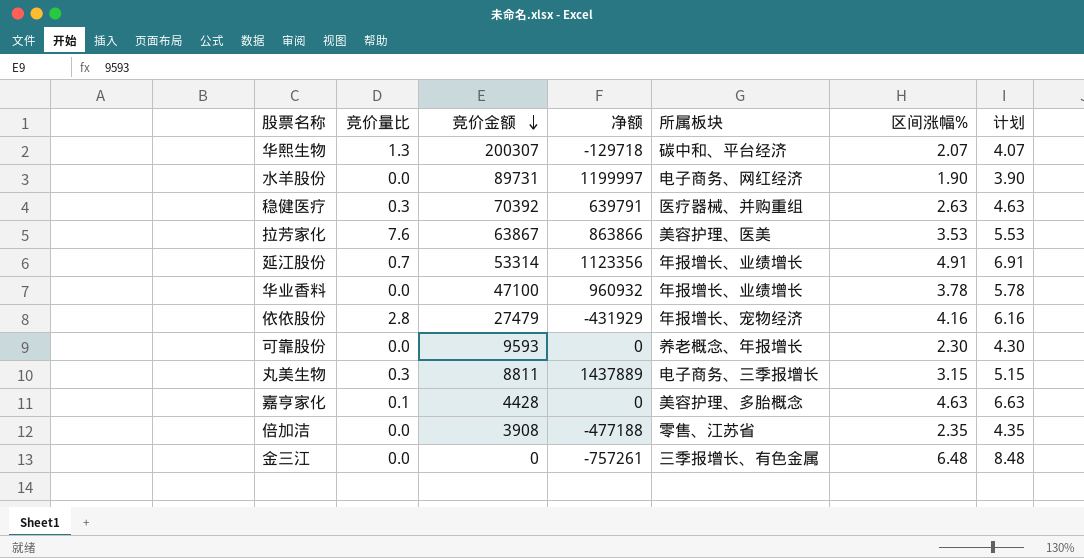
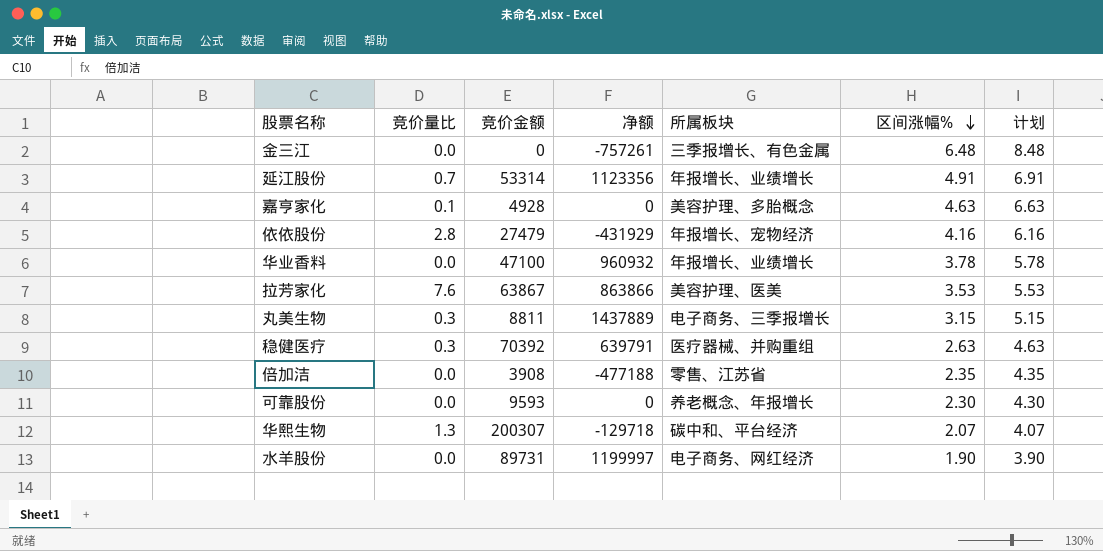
row order: 竞价金额 descending -> 区间涨幅% descending
嘉亨家化 | 竞价金额: 4428 -> 4928

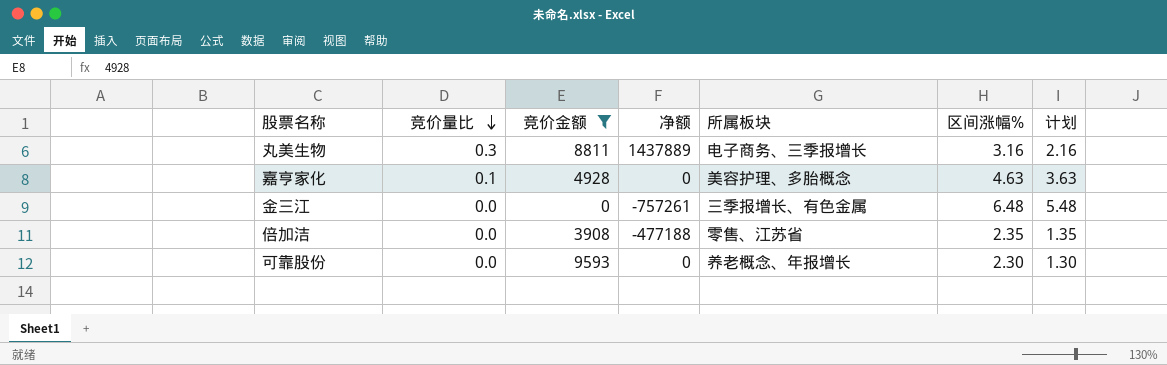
filter: none -> 竞价金额 <= 9593
row order: 区间涨幅% descending -> 竞价量比 descending
column 计划 | formula: [区间涨幅%] + 2 -> [区间涨幅%] - 1
丸美生物 | 区间涨幅%: 3.15 -> 3.16

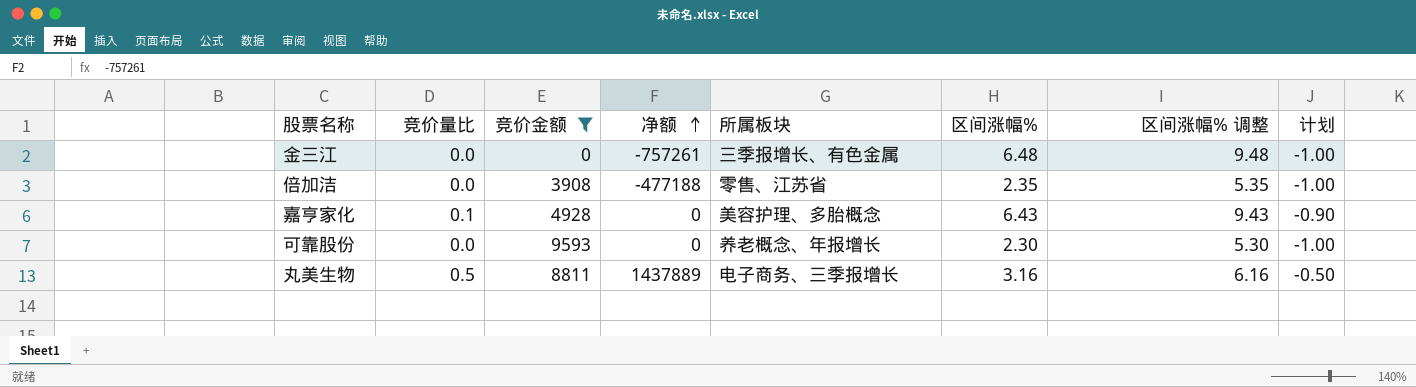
row order: 竞价量比 descending -> 净额 ascending
column 区间涨幅% 调整 | formula: none -> [区间涨幅%] + 3
column 计划 | formula: [区间涨幅%] - 1 -> [竞价量比] - 1
嘉亨家化 | 区间涨幅%: 4.63 -> 6.43
丸美生物 | 竞价量比: 0.3 -> 0.5

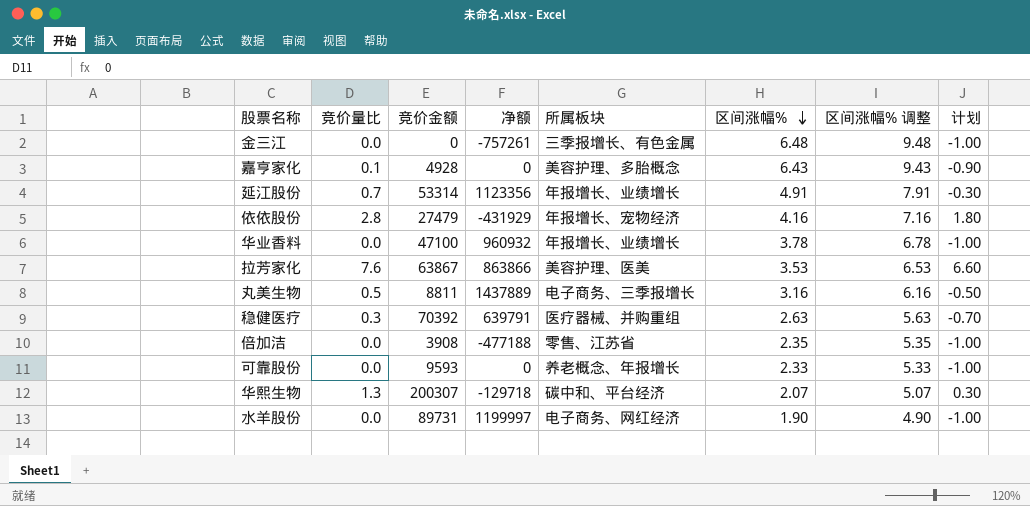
filter: 竞价金额 <= 9593 -> none
row order: 净额 ascending -> 区间涨幅% descending
可靠股份 | 区间涨幅%: 2.30 -> 2.33
可靠股份 | 区间涨幅% 调整: 5.30 -> 5.33

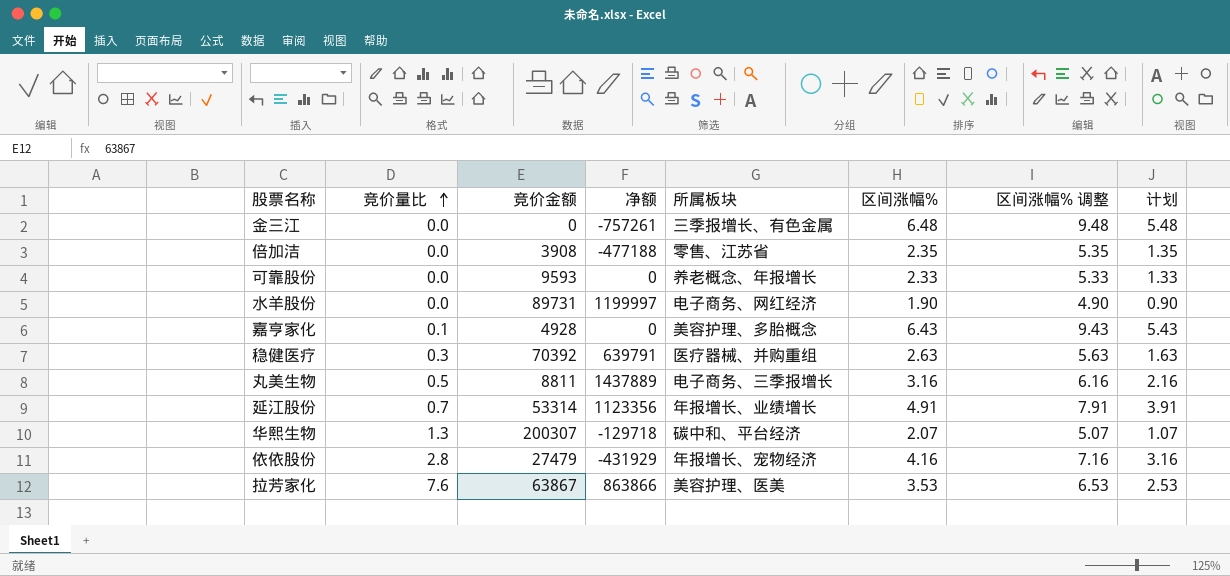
row order: 区间涨幅% descending -> 竞价量比 ascending
column 计划 | formula: [竞价量比] - 1 -> [区间涨幅%] - 1
row 华业香料: 0.0 | 47100 | 960932 | 年报增长、业绩增长 | 3.78 | 6.78 | -1.00 -> none

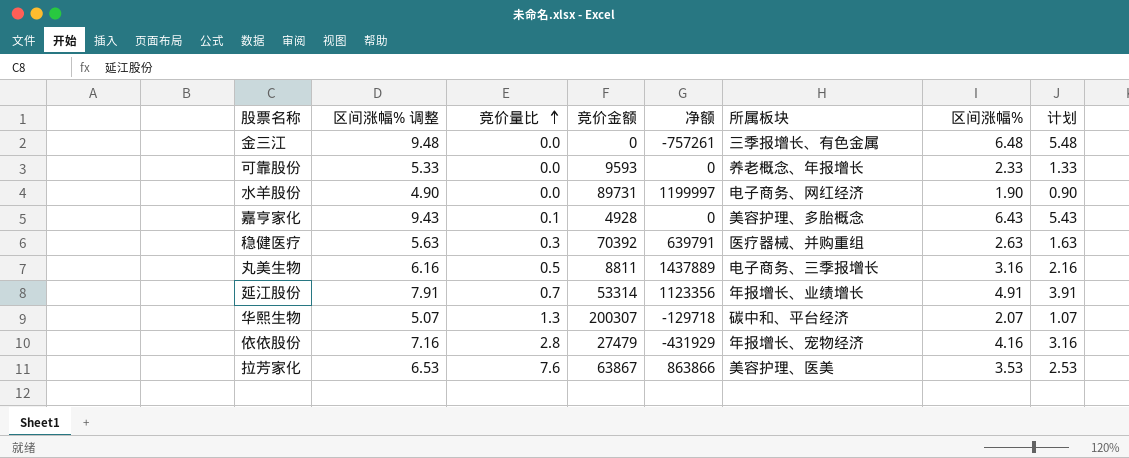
column 区间涨幅% 调整 | position: 7 -> 2
row 倍加洁: 0.0 | 3908 | -477188 | 零售、江苏省 | 2.35 | 5.35 | 1.35 -> none

